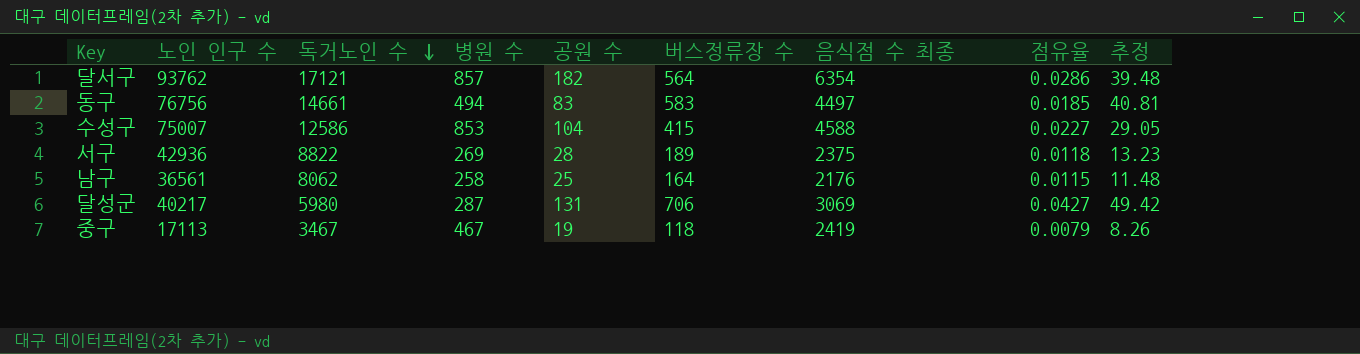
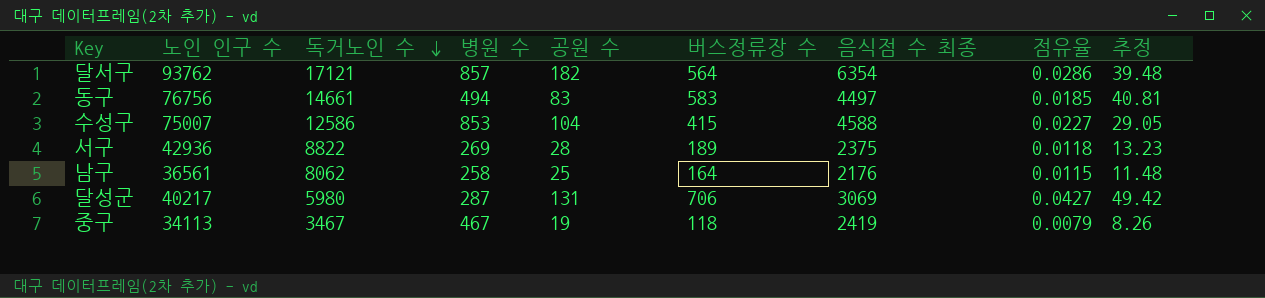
중구 | 노인 인구 수: 17113 -> 34113

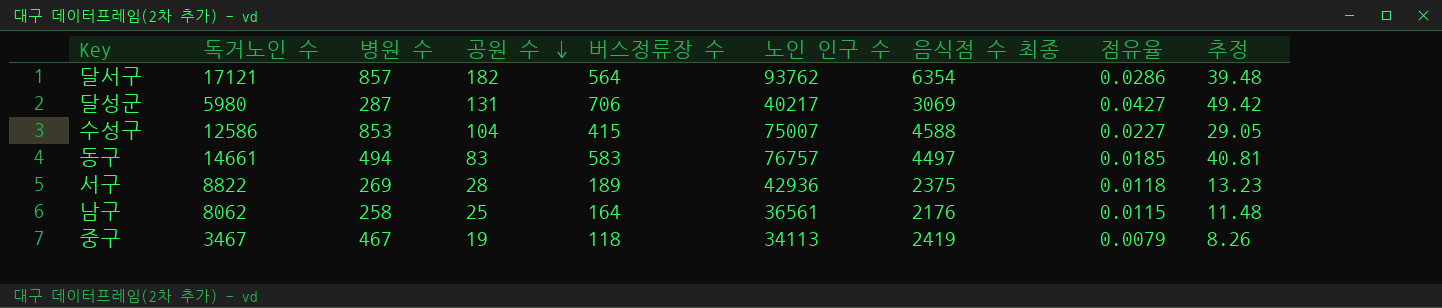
row order: 독거노인 수 descending -> 공원 수 descending
column 노인 인구 수 | position: 2 -> 6
동구 | 노인 인구 수: 76756 -> 76757

